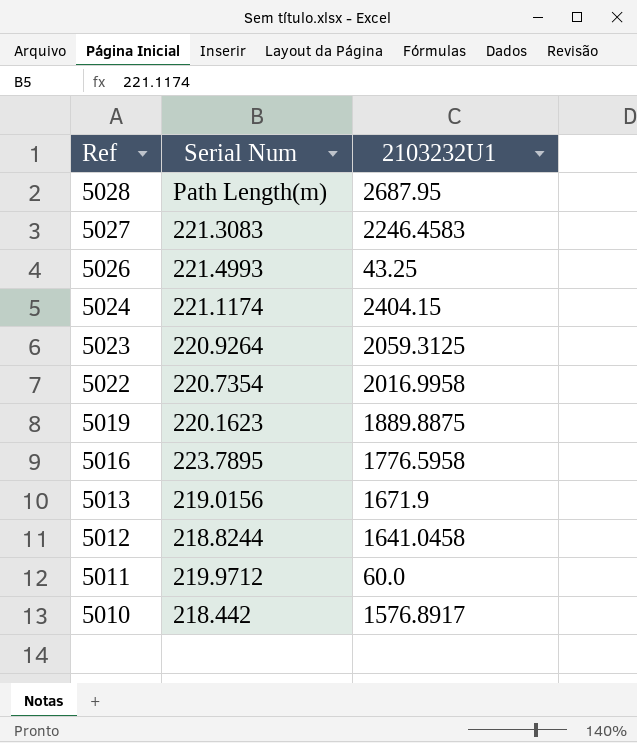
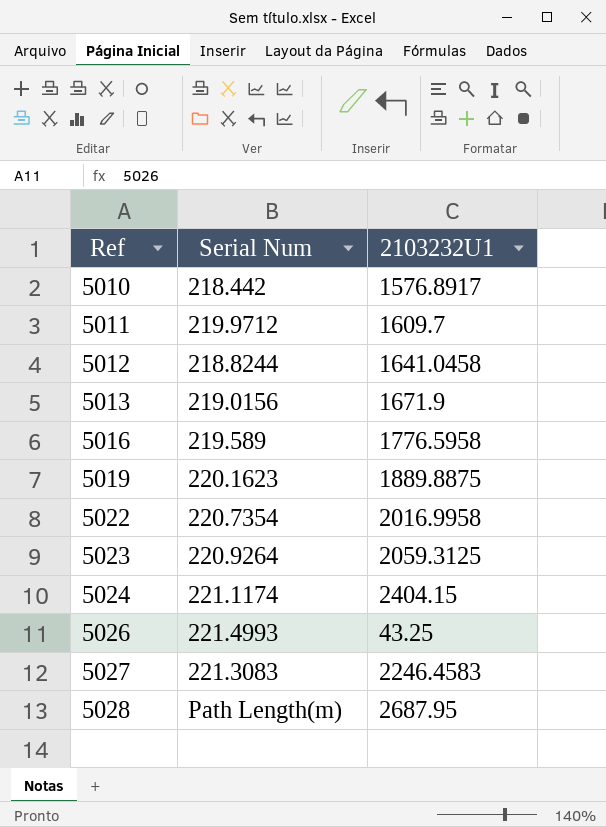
row order: Ref descending -> Ref ascending
5011 | 2103232U1: 60.0 -> 1609.7
5016 | Serial Num: 223.7895 -> 219.589

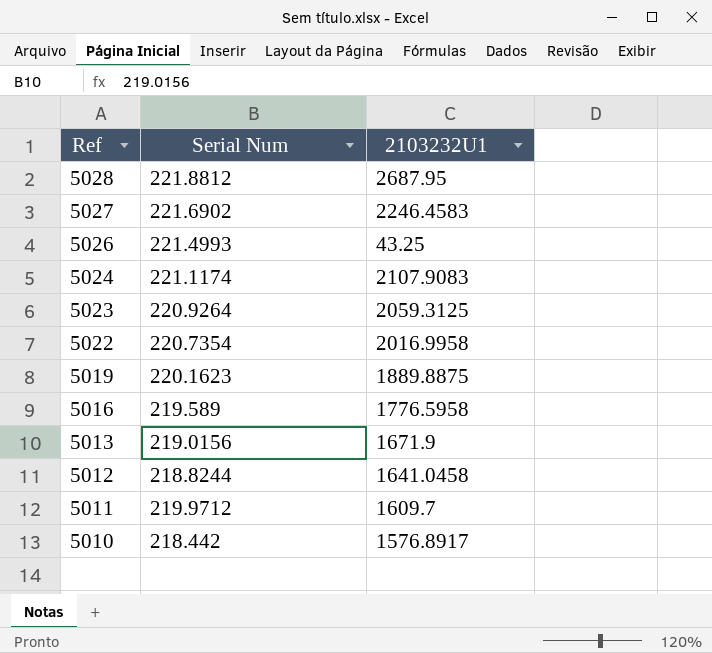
row order: Ref ascending -> Ref descending
5028 | Serial Num: Path Length(m) -> 221.8812
5027 | Serial Num: 221.3083 -> 221.6902
5024 | 2103232U1: 2404.15 -> 2107.9083

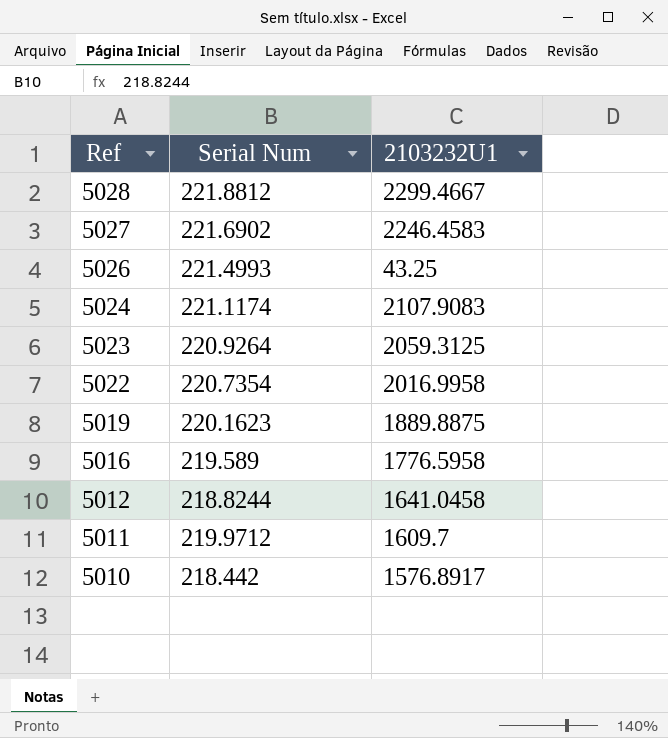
row 5013: 219.0156 | 1671.9 -> none
5028 | 2103232U1: 2687.95 -> 2299.4667

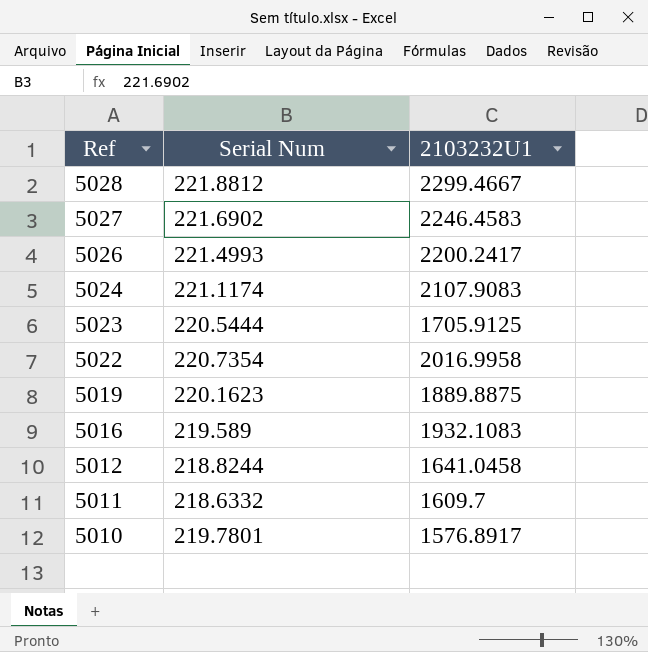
5026 | 2103232U1: 43.25 -> 2200.2417
5023 | Serial Num: 220.9264 -> 220.5444
5023 | 2103232U1: 2059.3125 -> 1705.9125
5016 | 2103232U1: 1776.5958 -> 1932.1083
5011 | Serial Num: 219.9712 -> 218.6332
5010 | Serial Num: 218.442 -> 219.7801

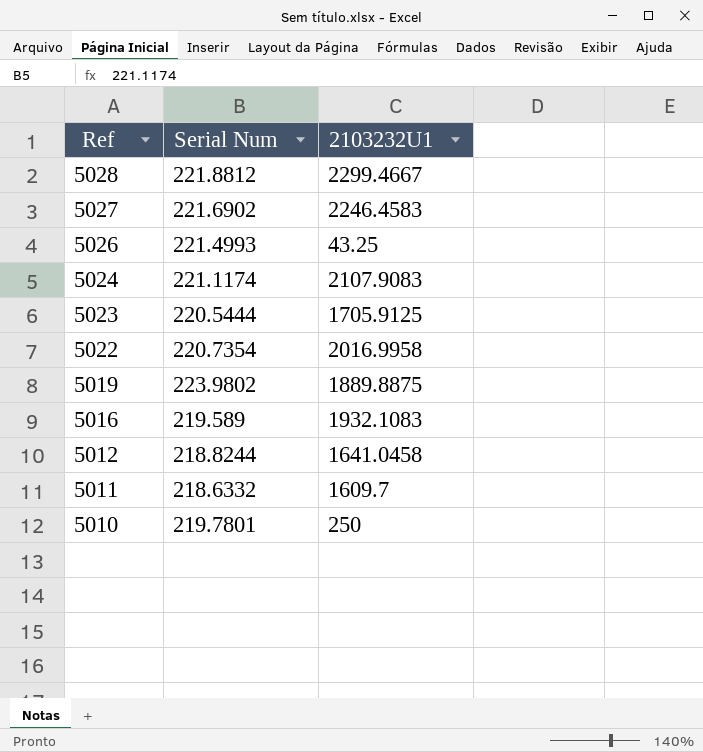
5026 | 2103232U1: 2200.2417 -> 43.25
5019 | Serial Num: 220.1623 -> 223.9802
5010 | 2103232U1: 1576.8917 -> 250

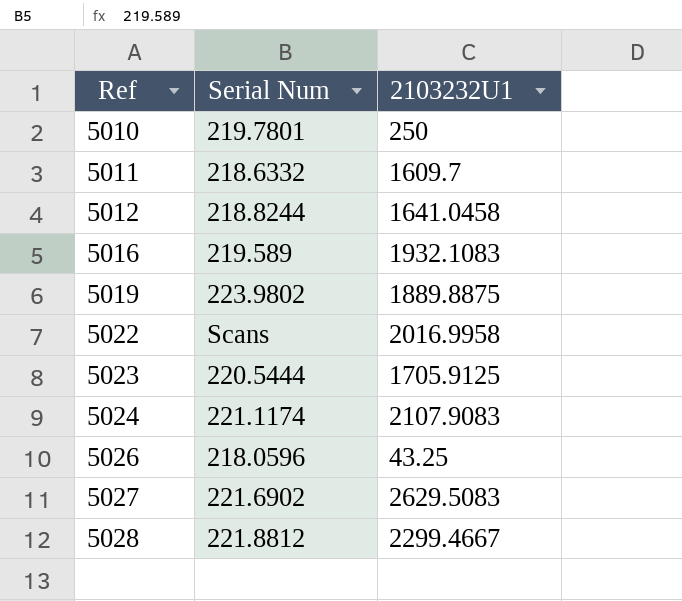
row order: Ref descending -> Ref ascending
5022 | Serial Num: 220.7354 -> Scans
5026 | Serial Num: 221.4993 -> 218.0596
5027 | 2103232U1: 2246.4583 -> 2629.5083

